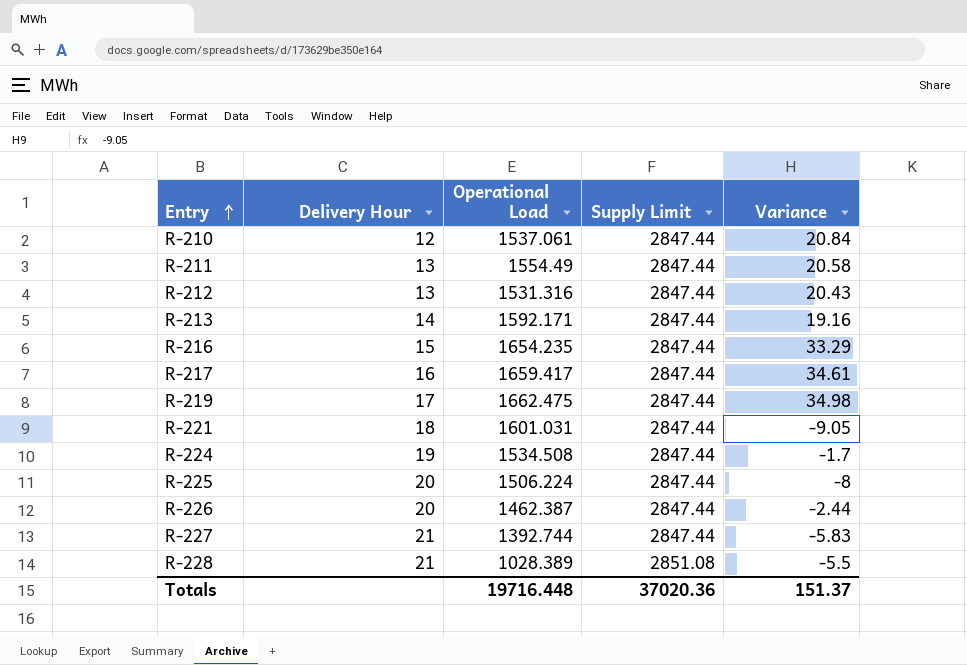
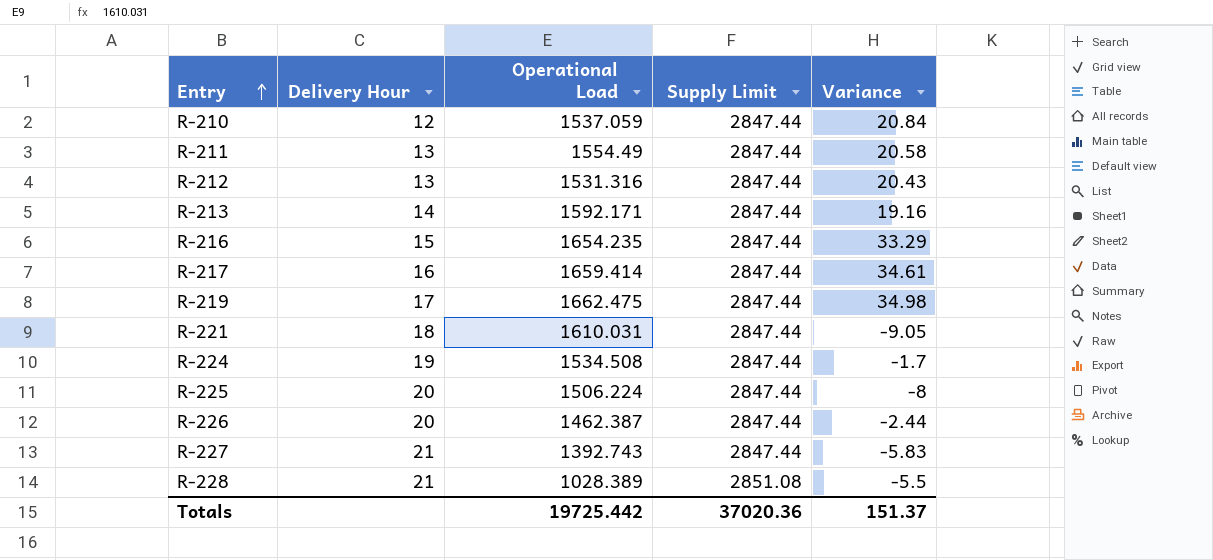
R-210 | Operational Load: 1537.061 -> 1537.059
R-217 | Operational Load: 1659.417 -> 1659.414
R-221 | Operational Load: 1601.031 -> 1610.031
R-227 | Operational Load: 1392.744 -> 1392.743
Totals | Operational Load: 19716.448 -> 19725.442

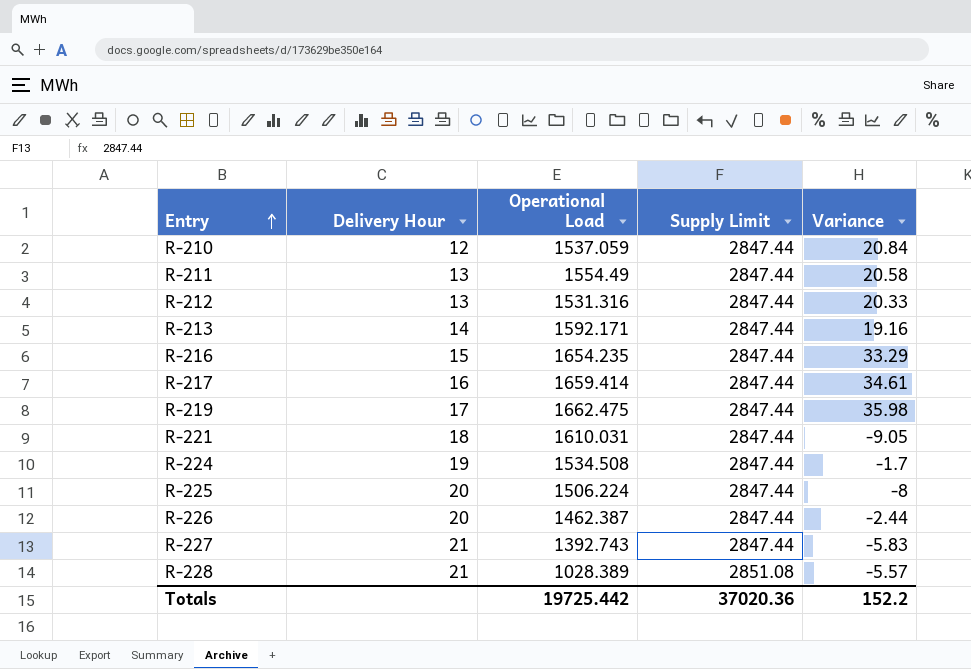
R-212 | Variance: 20.43 -> 20.33
R-219 | Variance: 34.98 -> 35.98
R-228 | Variance: -5.5 -> -5.57
Totals | Variance: 151.37 -> 152.2

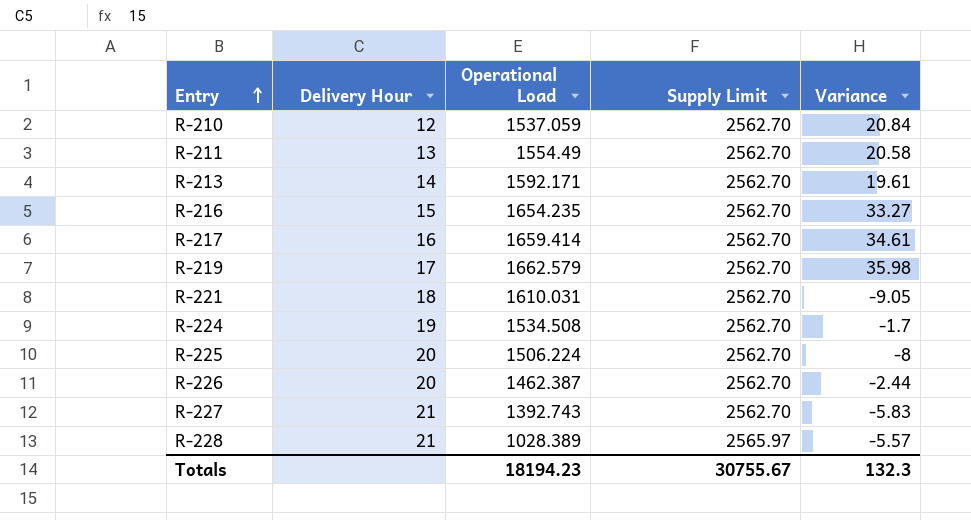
row R-212: 13 | 1531.316 | 2847.44 | 20.33 -> none
R-210 | Supply Limit: 2847.44 -> 2562.70
R-211 | Supply Limit: 2847.44 -> 2562.70
R-213 | Supply Limit: 2847.44 -> 2562.70
R-213 | Variance: 19.16 -> 19.61
R-216 | Supply Limit: 2847.44 -> 2562.70
R-216 | Variance: 33.29 -> 33.27
R-217 | Supply Limit: 2847.44 -> 2562.70
R-219 | Operational Load: 1662.475 -> 1662.579
R-219 | Supply Limit: 2847.44 -> 2562.70
R-221 | Supply Limit: 2847.44 -> 2562.70
R-224 | Supply Limit: 2847.44 -> 2562.70
R-225 | Supply Limit: 2847.44 -> 2562.70
R-226 | Supply Limit: 2847.44 -> 2562.70
R-227 | Supply Limit: 2847.44 -> 2562.70
R-228 | Supply Limit: 2851.08 -> 2565.97
Totals | Operational Load: 19725.442 -> 18194.23
Totals | Supply Limit: 37020.36 -> 30755.67
Totals | Variance: 152.2 -> 132.3

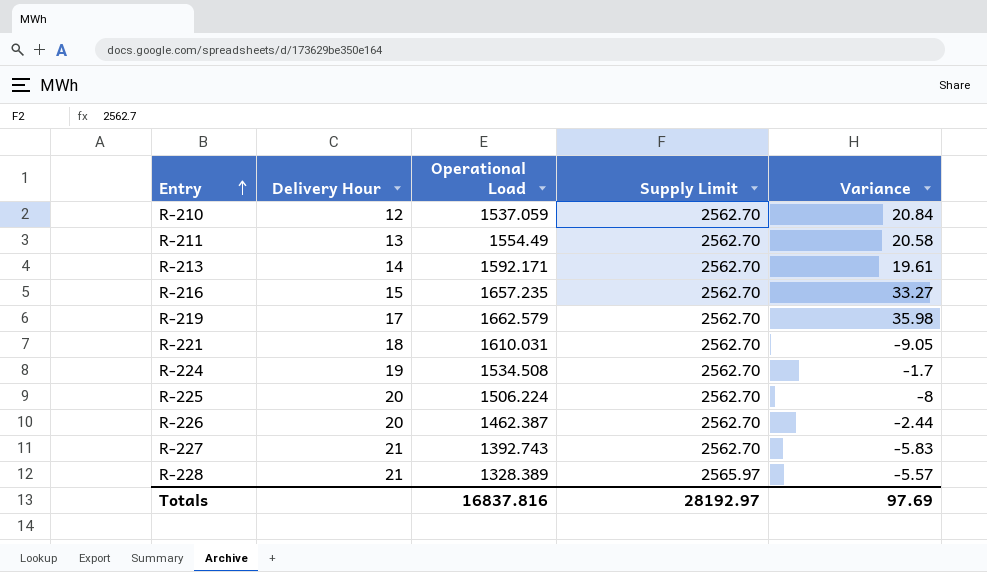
row R-217: 16 | 1659.414 | 2562.70 | 34.61 -> none
R-216 | Operational Load: 1654.235 -> 1657.235
R-228 | Operational Load: 1028.389 -> 1328.389
Totals | Operational Load: 18194.23 -> 16837.816
Totals | Supply Limit: 30755.67 -> 28192.97
Totals | Variance: 132.3 -> 97.69

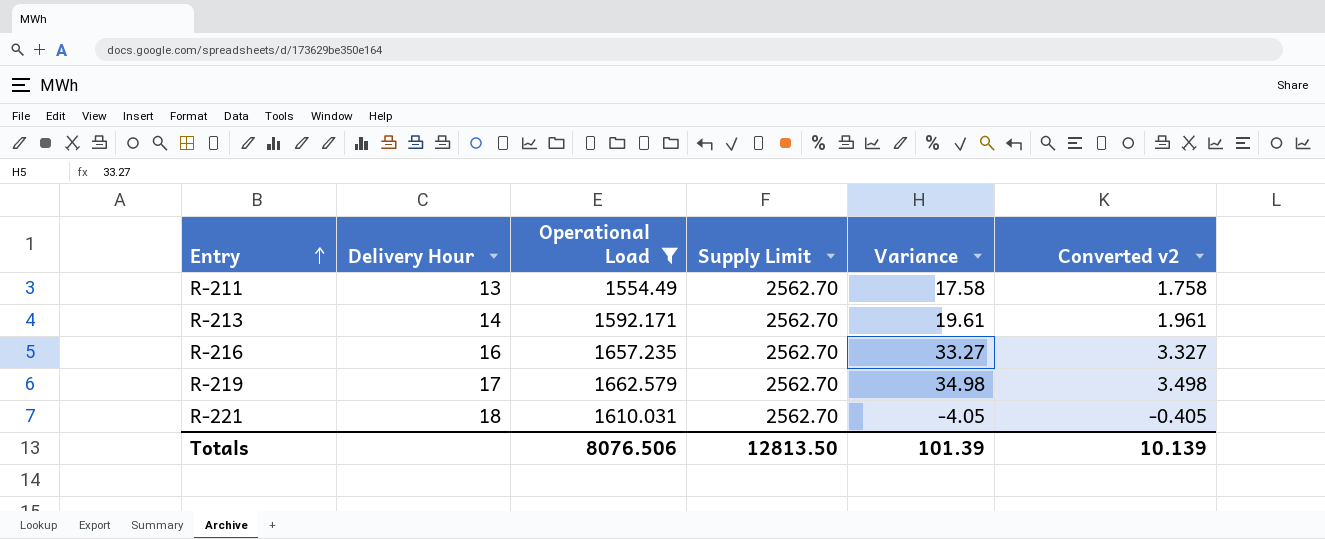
filter: none -> Operational Load >= 1554.49
column Converted v2 | formula: none -> [Variance] * 0.1
R-211 | Variance: 20.58 -> 17.58
R-216 | Delivery Hour: 15 -> 16
R-219 | Variance: 35.98 -> 34.98
R-221 | Variance: -9.05 -> -4.05
Totals | Operational Load: 16837.816 -> 8076.506
Totals | Supply Limit: 28192.97 -> 12813.50
Totals | Variance: 97.69 -> 101.39

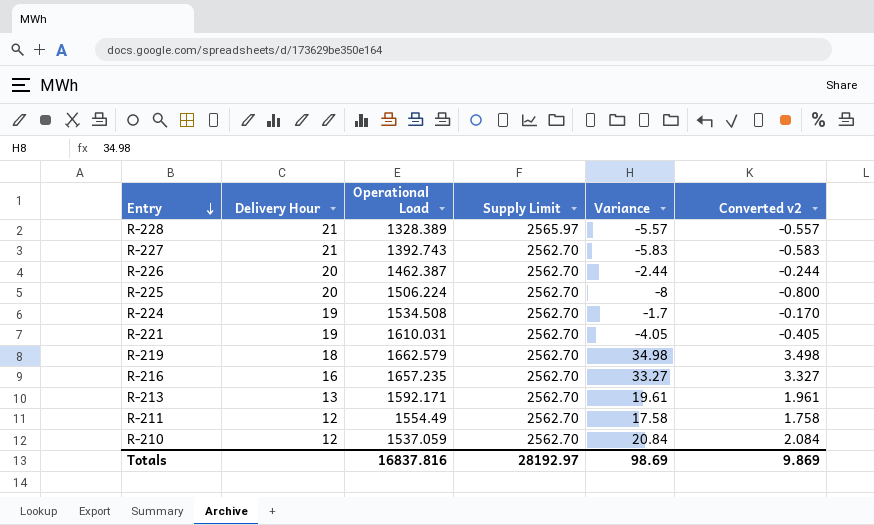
filter: Operational Load >= 1554.49 -> none
row order: Entry ascending -> Entry descending
R-221 | Delivery Hour: 18 -> 19
R-219 | Delivery Hour: 17 -> 18
R-213 | Delivery Hour: 14 -> 13
R-211 | Delivery Hour: 13 -> 12
Totals | Operational Load: 8076.506 -> 16837.816
Totals | Supply Limit: 12813.50 -> 28192.97
Totals | Variance: 101.39 -> 98.69
Totals | Converted v2: 10.139 -> 9.869

